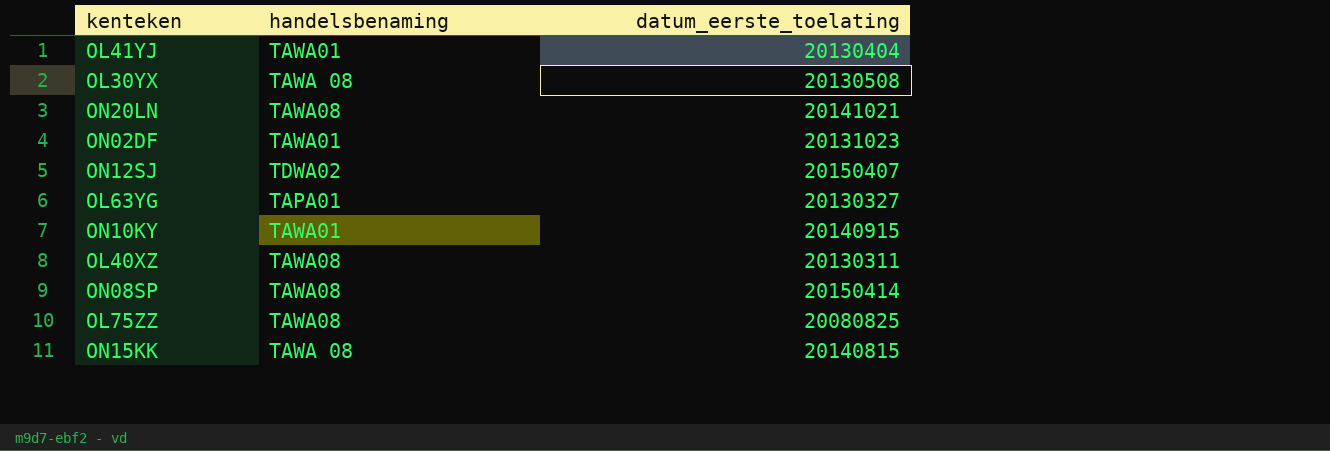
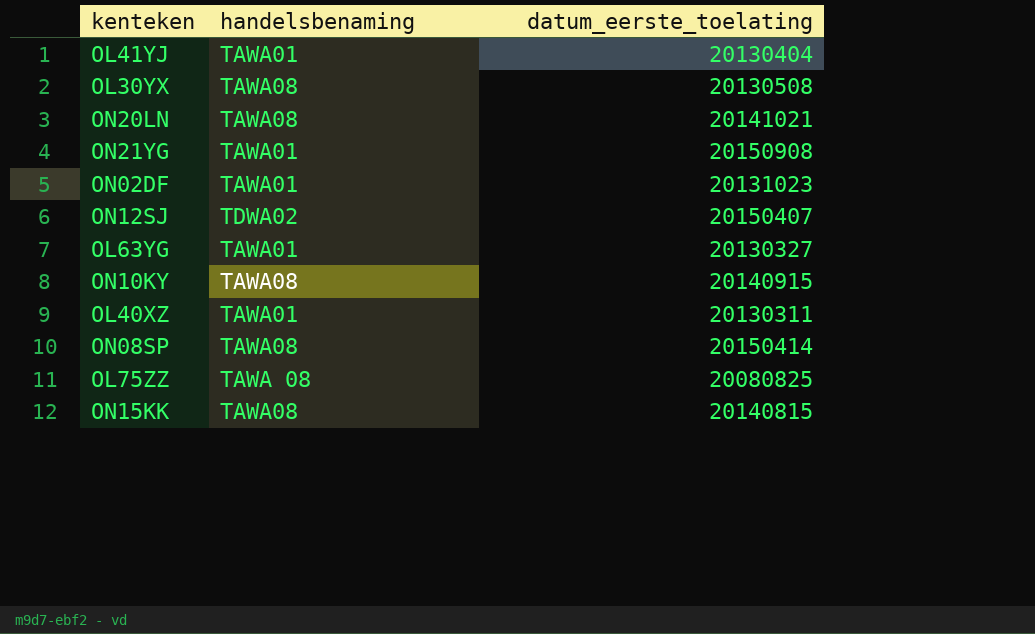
OL30YX | handelsbenaming: TAWA 08 -> TAWA08
row ON21YG: none -> TAWA01 | 20150908
OL63YG | handelsbenaming: TAPA01 -> TAWA01
ON10KY | handelsbenaming: TAWA01 -> TAWA08
OL40XZ | handelsbenaming: TAWA08 -> TAWA01
OL75ZZ | handelsbenaming: TAWA08 -> TAWA 08
ON15KK | handelsbenaming: TAWA 08 -> TAWA08

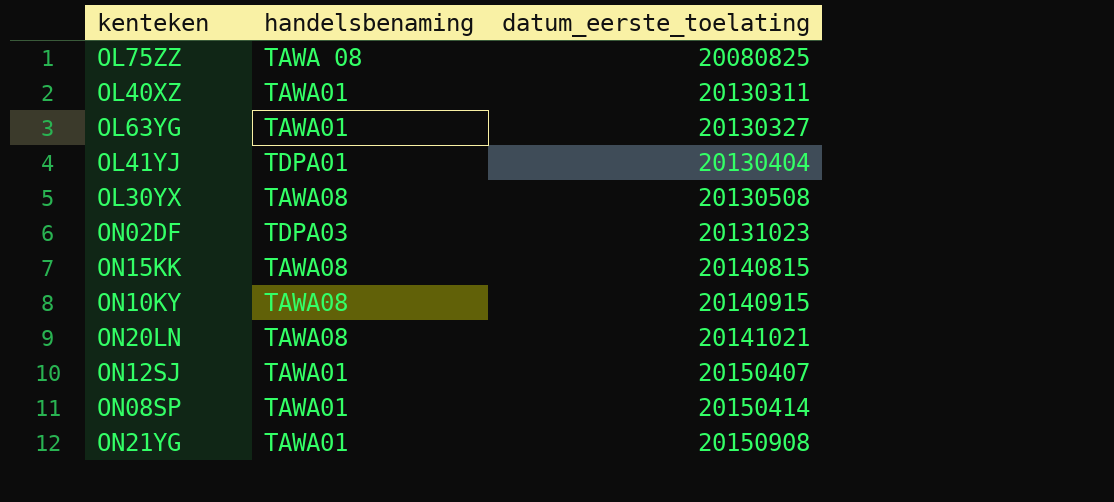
row order: none -> datum_eerste_toelating ascending
OL41YJ | handelsbenaming: TAWA01 -> TDPA01
ON02DF | handelsbenaming: TAWA01 -> TDPA03
ON12SJ | handelsbenaming: TDWA02 -> TAWA01
ON08SP | handelsbenaming: TAWA08 -> TAWA01

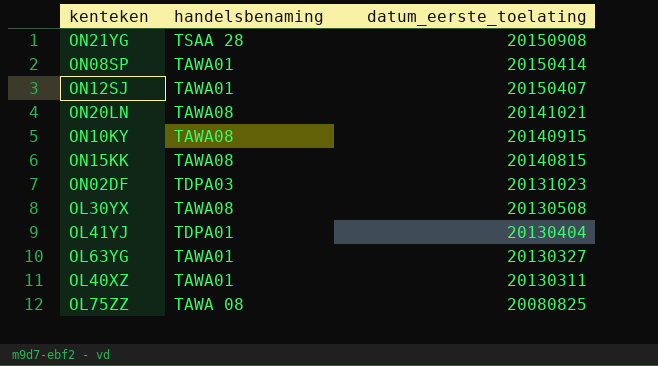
row order: datum_eerste_toelating ascending -> datum_eerste_toelating descending
ON21YG | handelsbenaming: TAWA01 -> TSAA 28

